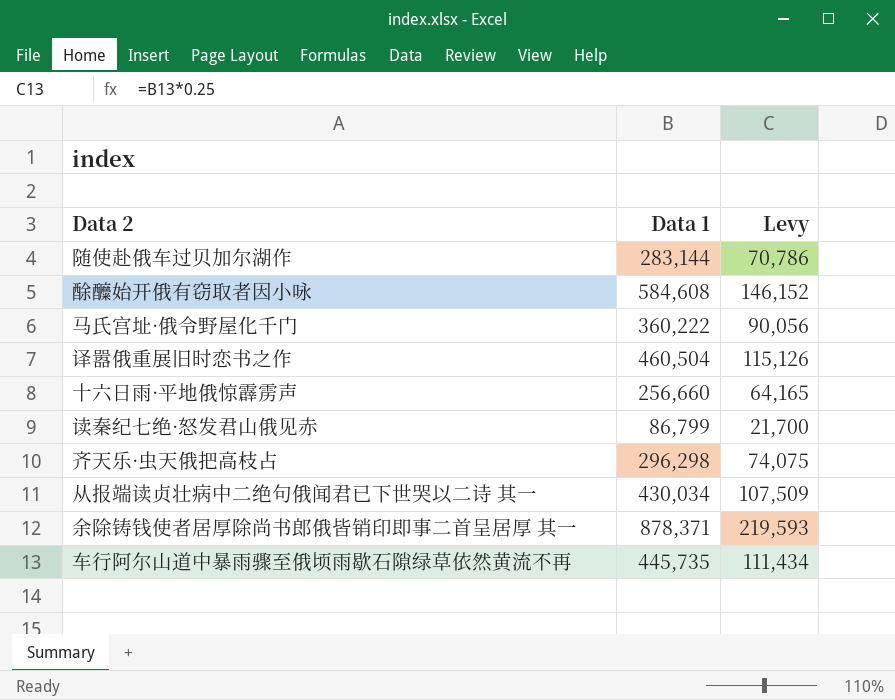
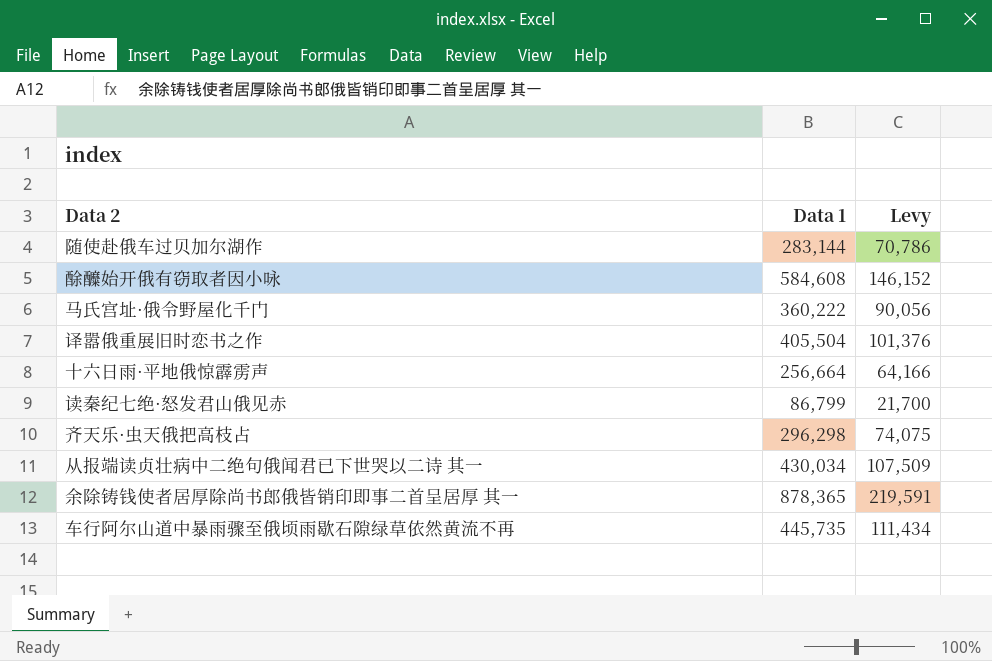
译嚣俄重展旧时恋书之作 | Data 1: 460,504 -> 405,504
译嚣俄重展旧时恋书之作 | Levy: 115,126 -> 101,376
十六日雨·平地俄惊霹雳声 | Data 1: 256,660 -> 256,664
十六日雨·平地俄惊霹雳声 | Levy: 64,165 -> 64,166
余除铸钱使者居厚除尚书郎俄皆销印即事二首呈居厚 其一 | Data 1: 878,371 -> 878,365
余除铸钱使者居厚除尚书郎俄皆销印即事二首呈居厚 其一 | Levy: 219,593 -> 219,591

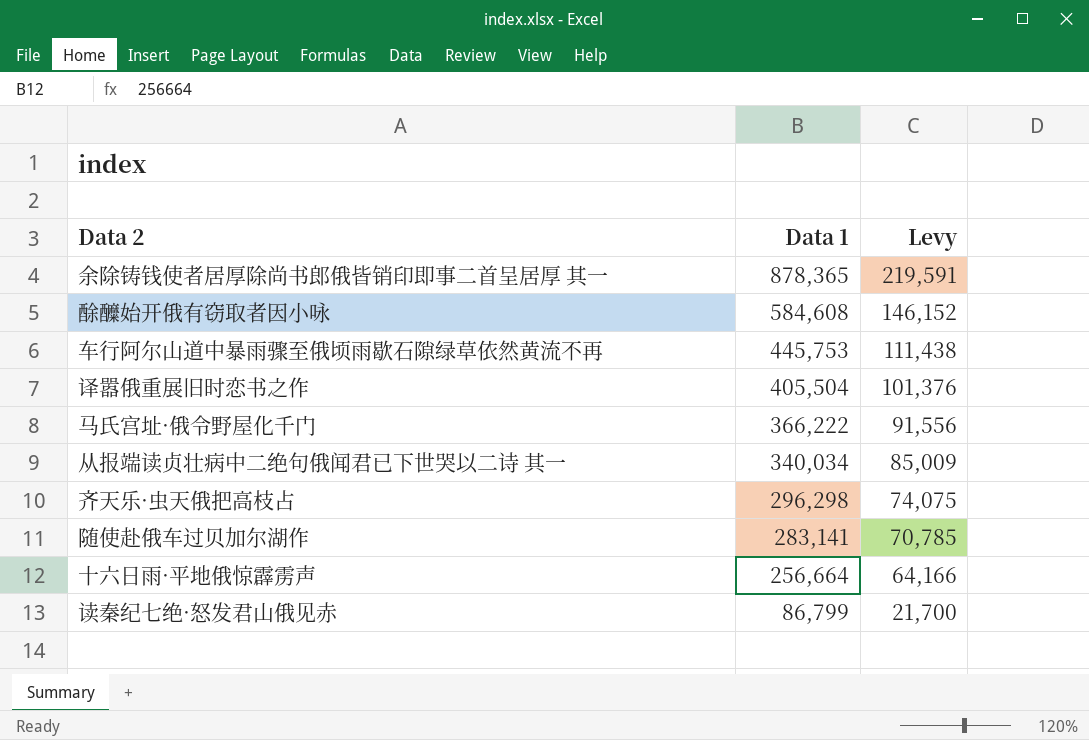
row order: none -> Data 1 descending
车行阿尔山道中暴雨骤至俄顷雨歇石隙绿草依然黄流不再 | Data 1: 445,735 -> 445,753
车行阿尔山道中暴雨骤至俄顷雨歇石隙绿草依然黄流不再 | Levy: 111,434 -> 111,438
马氏宫址·俄令野屋化千门 | Data 1: 360,222 -> 366,222
马氏宫址·俄令野屋化千门 | Levy: 90,056 -> 91,556
从报端读贞壮病中二绝句俄闻君已下世哭以二诗 其一 | Data 1: 430,034 -> 340,034
从报端读贞壮病中二绝句俄闻君已下世哭以二诗 其一 | Levy: 107,509 -> 85,009
随使赴俄车过贝加尔湖作 | Data 1: 283,144 -> 283,141
随使赴俄车过贝加尔湖作 | Levy: 70,786 -> 70,785

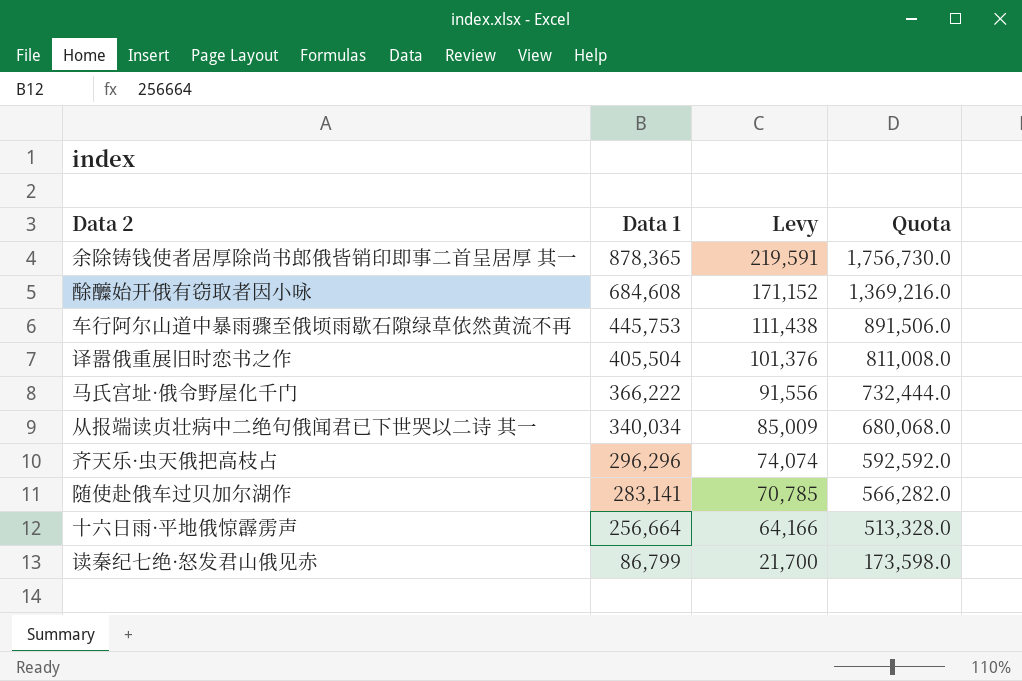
column Quota | formula: none -> [Data 1] * 2
酴醾始开俄有窃取者因小咏 | Data 1: 584,608 -> 684,608
酴醾始开俄有窃取者因小咏 | Levy: 146,152 -> 171,152
齐天乐·虫天俄把高枝占 | Data 1: 296,298 -> 296,296
齐天乐·虫天俄把高枝占 | Levy: 74,075 -> 74,074

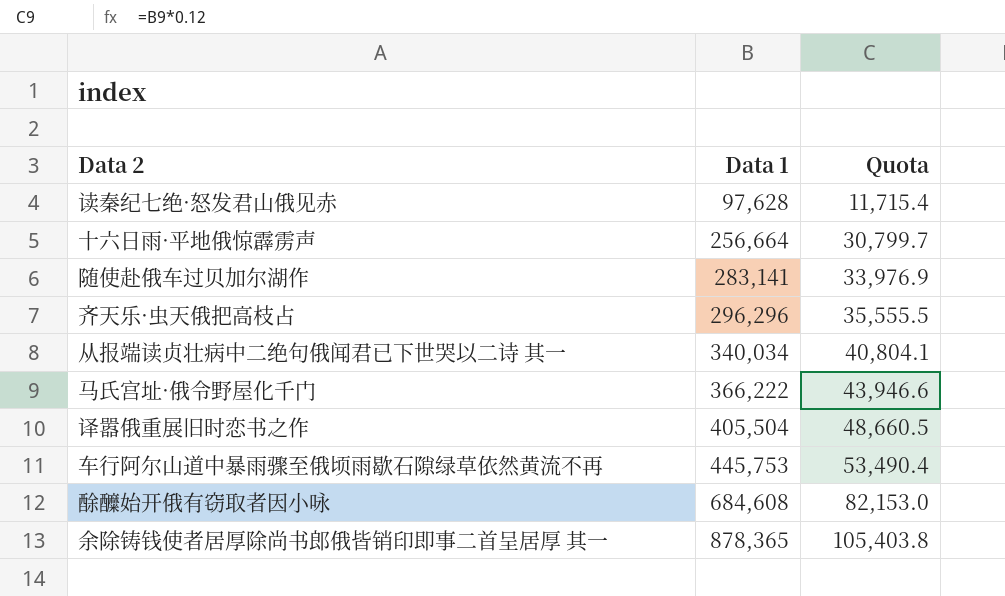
row order: Data 1 descending -> Data 1 ascending
column Levy | formula: [Data 1] * 0.25 -> none
column Quota | formula: [Data 1] * 2 -> [Data 1] * 0.12
读秦纪七绝·怒发君山俄见赤 | Data 1: 86,799 -> 97,628

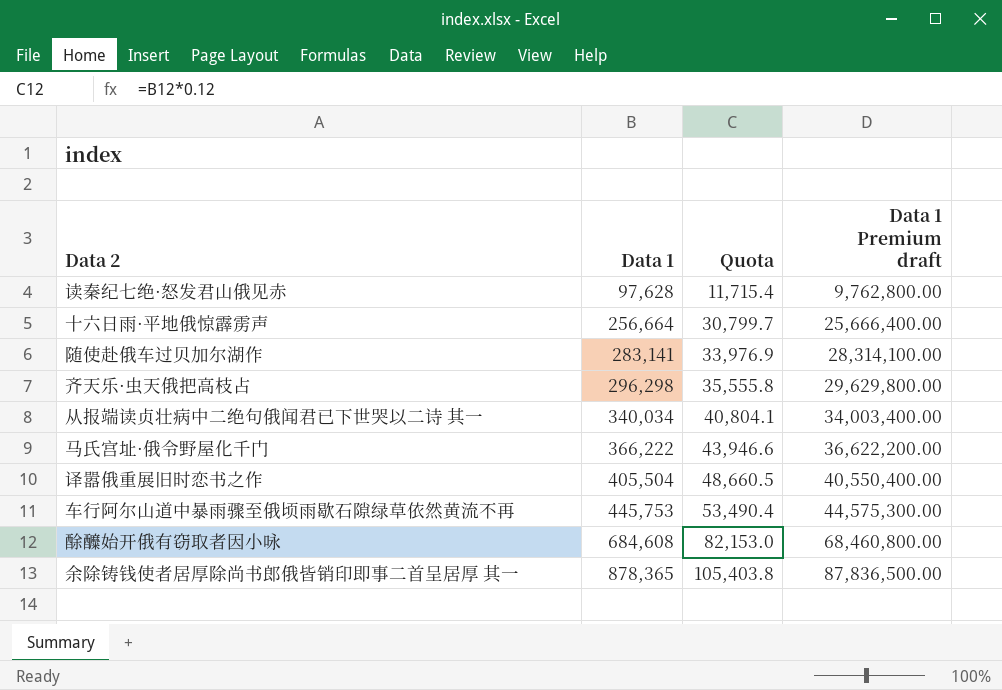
column Data 1 Premium draft | formula: none -> [Data 1] * 100
齐天乐·虫天俄把高枝占 | Data 1: 296,296 -> 296,298
齐天乐·虫天俄把高枝占 | Quota: 35,555.5 -> 35,555.8

